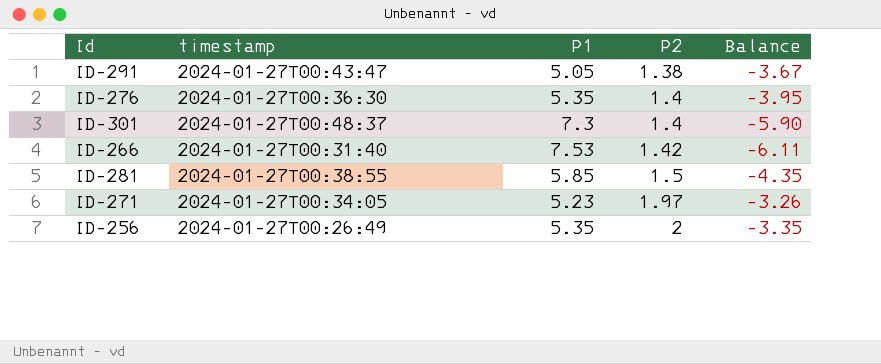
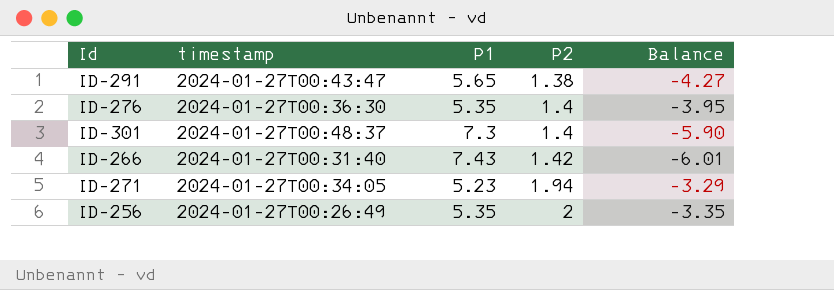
row ID-281: 2024-01-27T00:38:55 | 5.85 | 1.5 | -4.35 -> none
ID-291 | P1: 5.05 -> 5.65
ID-291 | Balance: -3.67 -> -4.27
ID-266 | P1: 7.53 -> 7.43
ID-266 | Balance: -6.11 -> -6.01
ID-271 | P2: 1.97 -> 1.94
ID-271 | Balance: -3.26 -> -3.29

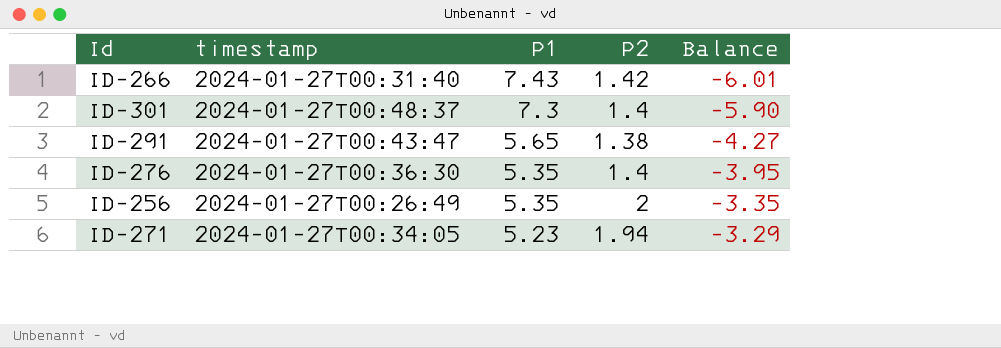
row order: P2 ascending -> P1 descending

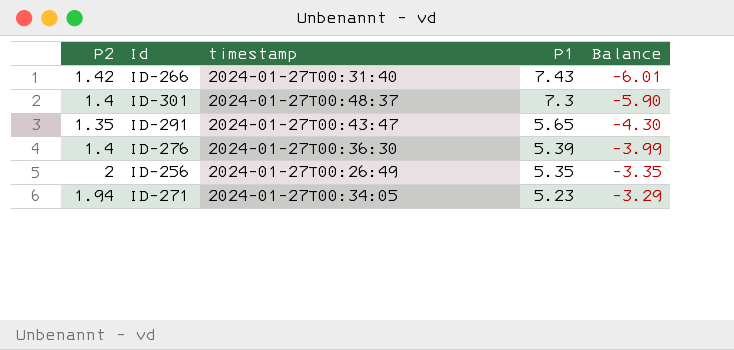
column P2 | position: 4 -> 1
ID-291 | P2: 1.38 -> 1.35
ID-291 | Balance: -4.27 -> -4.30
ID-276 | P1: 5.35 -> 5.39
ID-276 | Balance: -3.95 -> -3.99

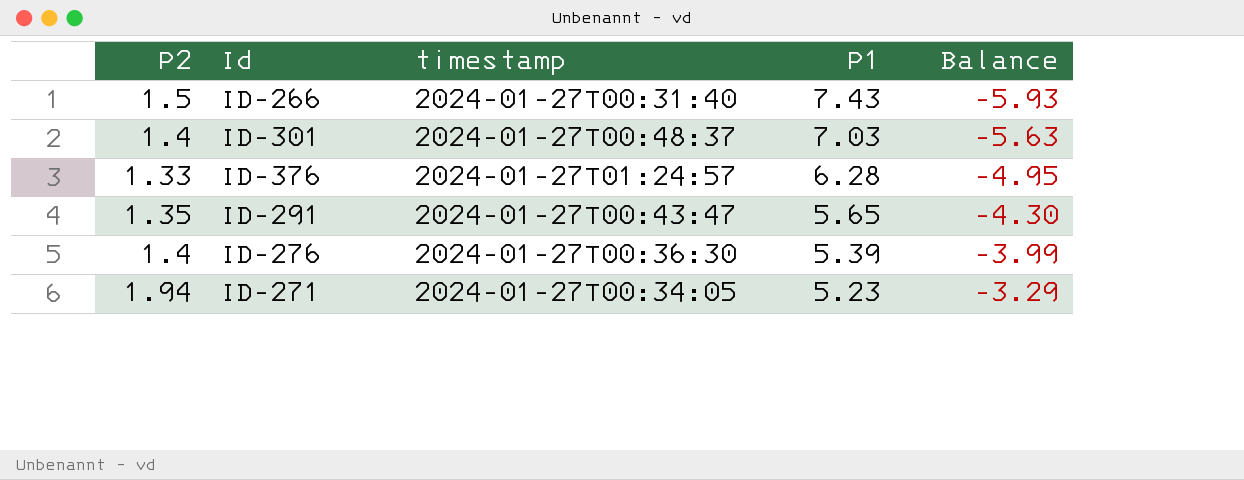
row ID-256: 2 | 2024-01-27T00:26:49 | 5.35 | -3.35 -> none
ID-266 | P2: 1.42 -> 1.5
ID-266 | Balance: -6.01 -> -5.93
ID-301 | P1: 7.3 -> 7.03
ID-301 | Balance: -5.90 -> -5.63
row ID-376: none -> 1.33 | 2024-01-27T01:24:57 | 6.28 | -4.95

